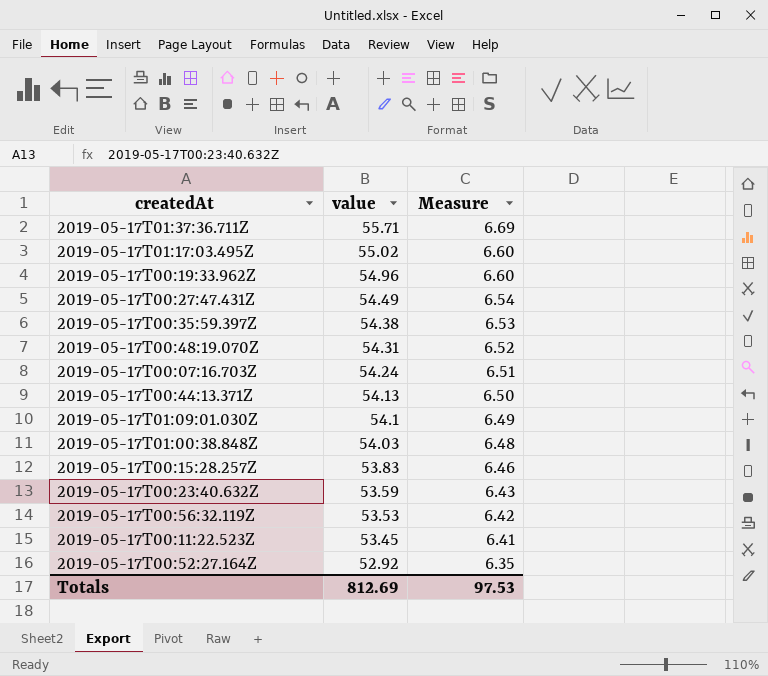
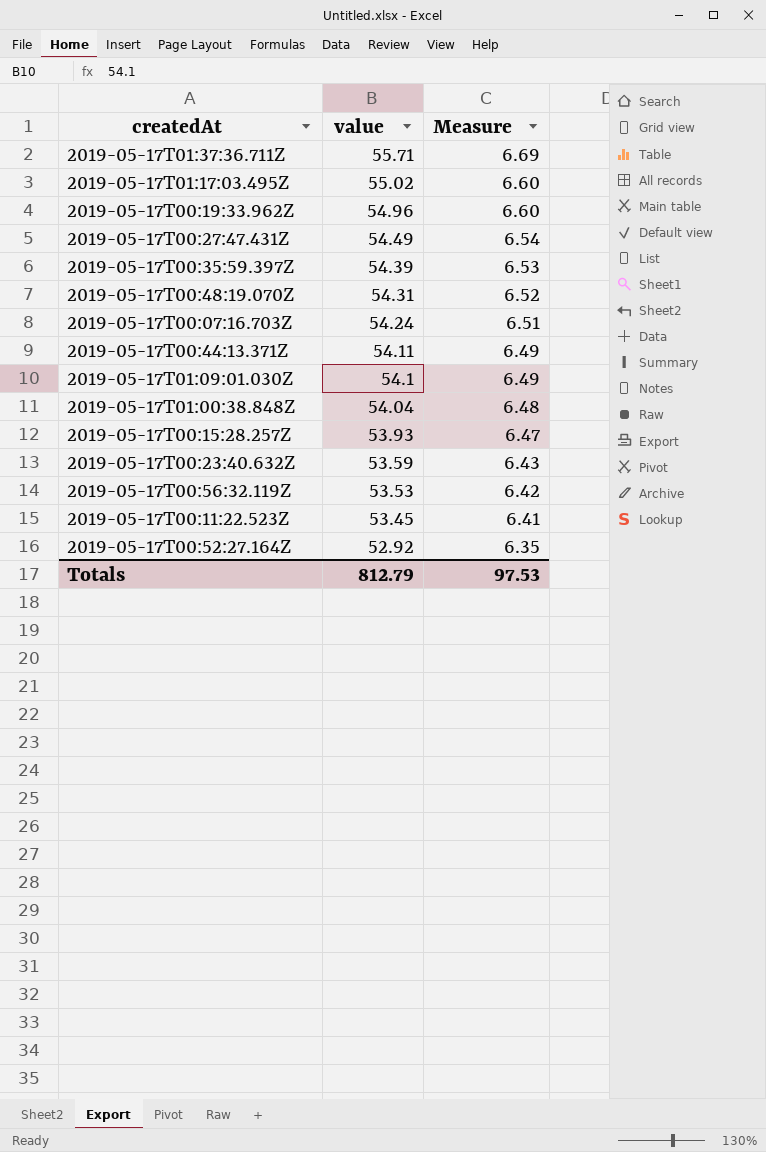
2019-05-17T00:35:59.397Z | value: 54.38 -> 54.39
2019-05-17T00:44:13.371Z | value: 54.13 -> 54.11
2019-05-17T00:44:13.371Z | Measure: 6.50 -> 6.49
2019-05-17T01:00:38.848Z | value: 54.03 -> 54.04
2019-05-17T00:15:28.257Z | value: 53.83 -> 53.93
2019-05-17T00:15:28.257Z | Measure: 6.46 -> 6.47
Totals | value: 812.69 -> 812.79

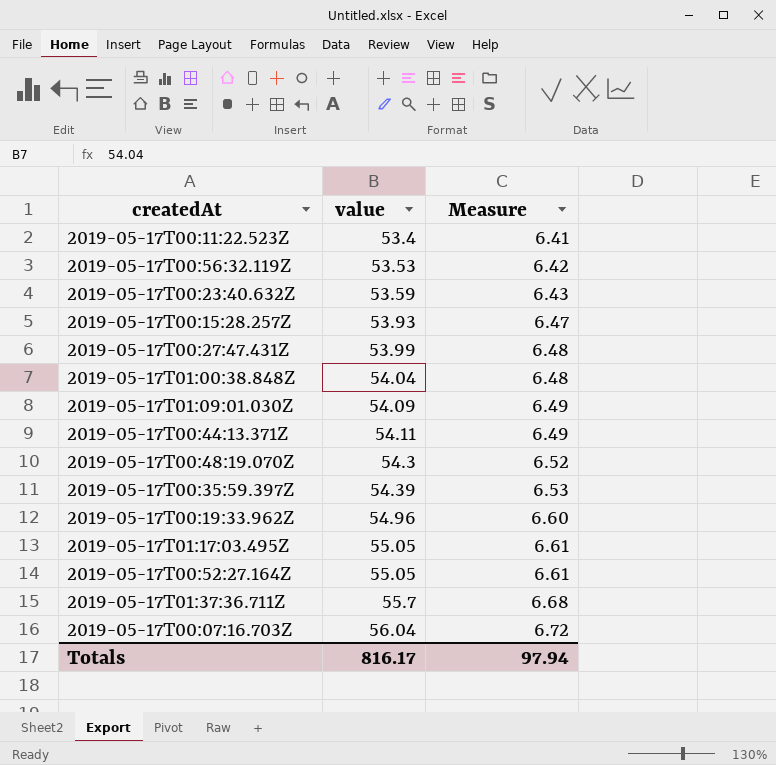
row order: value descending -> value ascending
2019-05-17T00:11:22.523Z | value: 53.45 -> 53.4
2019-05-17T00:27:47.431Z | value: 54.49 -> 53.99
2019-05-17T00:27:47.431Z | Measure: 6.54 -> 6.48
2019-05-17T01:09:01.030Z | value: 54.1 -> 54.09
2019-05-17T00:48:19.070Z | value: 54.31 -> 54.3
2019-05-17T01:17:03.495Z | value: 55.02 -> 55.05
2019-05-17T01:17:03.495Z | Measure: 6.60 -> 6.61
2019-05-17T00:52:27.164Z | value: 52.92 -> 55.05
2019-05-17T00:52:27.164Z | Measure: 6.35 -> 6.61
2019-05-17T01:37:36.711Z | value: 55.71 -> 55.7
2019-05-17T01:37:36.711Z | Measure: 6.69 -> 6.68
2019-05-17T00:07:16.703Z | value: 54.24 -> 56.04
2019-05-17T00:07:16.703Z | Measure: 6.51 -> 6.72
Totals | value: 812.79 -> 816.17
Totals | Measure: 97.53 -> 97.94

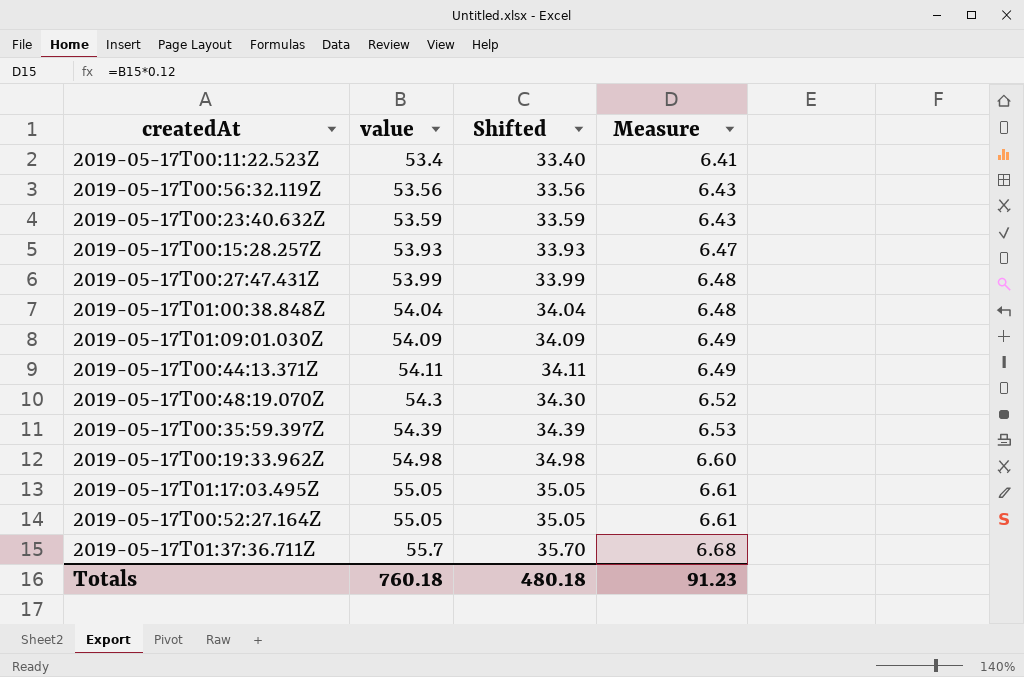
column Shifted | formula: none -> [value] - 20
row 2019-05-17T00:07:16.703Z: 56.04 | 6.72 -> none
2019-05-17T00:56:32.119Z | value: 53.53 -> 53.56
2019-05-17T00:56:32.119Z | Measure: 6.42 -> 6.43
2019-05-17T00:19:33.962Z | value: 54.96 -> 54.98
Totals | value: 816.17 -> 760.18
Totals | Measure: 97.94 -> 91.23

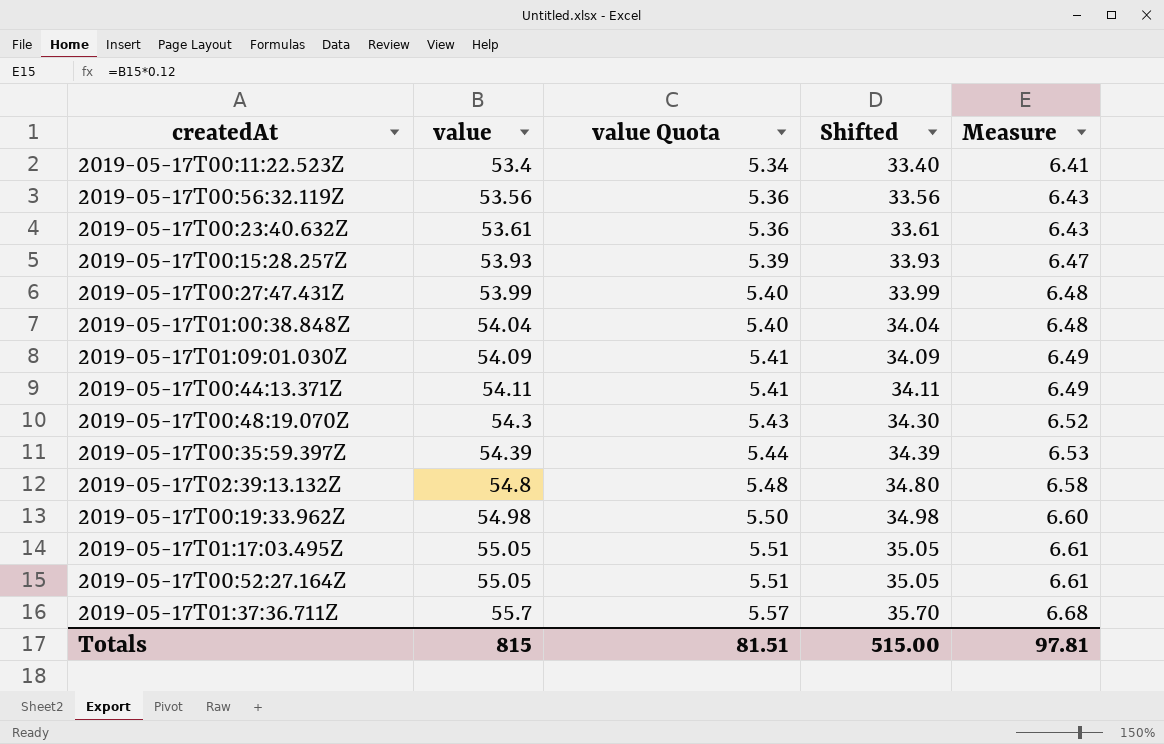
column value Quota | formula: none -> [value] * 0.1
2019-05-17T00:23:40.632Z | value: 53.59 -> 53.61
2019-05-17T00:23:40.632Z | Shifted: 33.59 -> 33.61
row 2019-05-17T02:39:13.132Z: none -> 54.8 | 5.48 | 34.80 | 6.58
Totals | value: 760.18 -> 815
Totals | Shifted: 480.18 -> 515.00
Totals | Measure: 91.23 -> 97.81

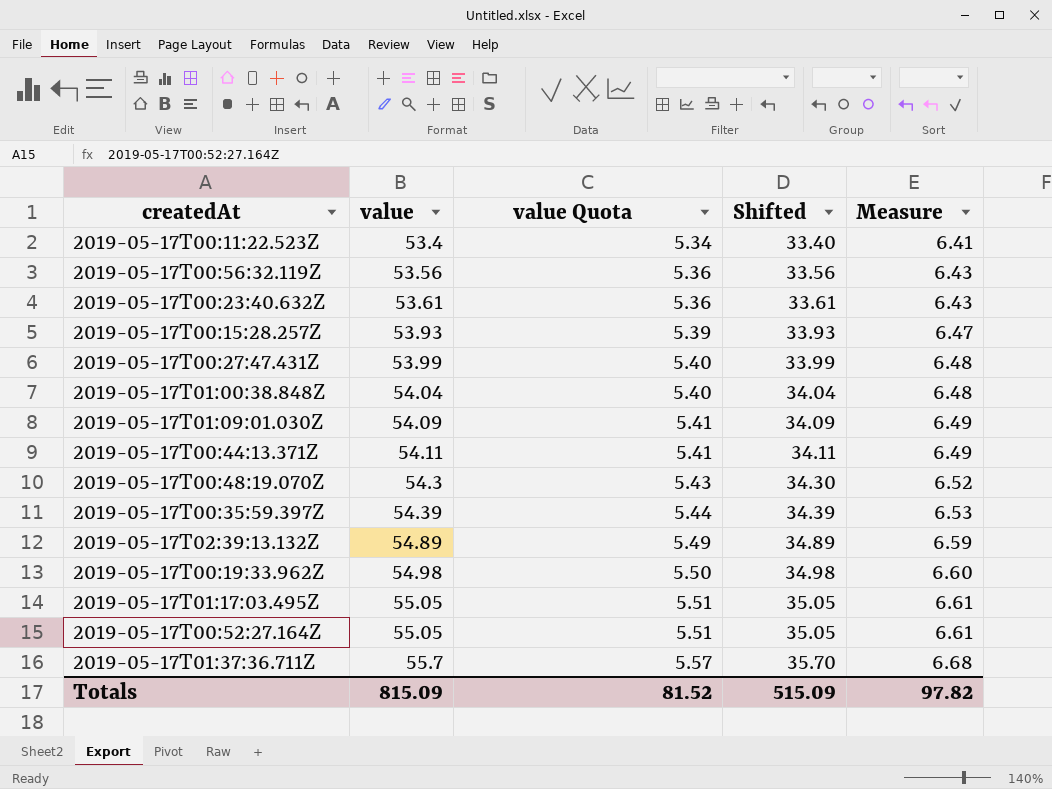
2019-05-17T02:39:13.132Z | value: 54.8 -> 54.89
2019-05-17T02:39:13.132Z | value Quota: 5.48 -> 5.49
2019-05-17T02:39:13.132Z | Shifted: 34.80 -> 34.89
2019-05-17T02:39:13.132Z | Measure: 6.58 -> 6.59
Totals | value: 815 -> 815.09
Totals | value Quota: 81.51 -> 81.52
Totals | Shifted: 515.00 -> 515.09
Totals | Measure: 97.81 -> 97.82

